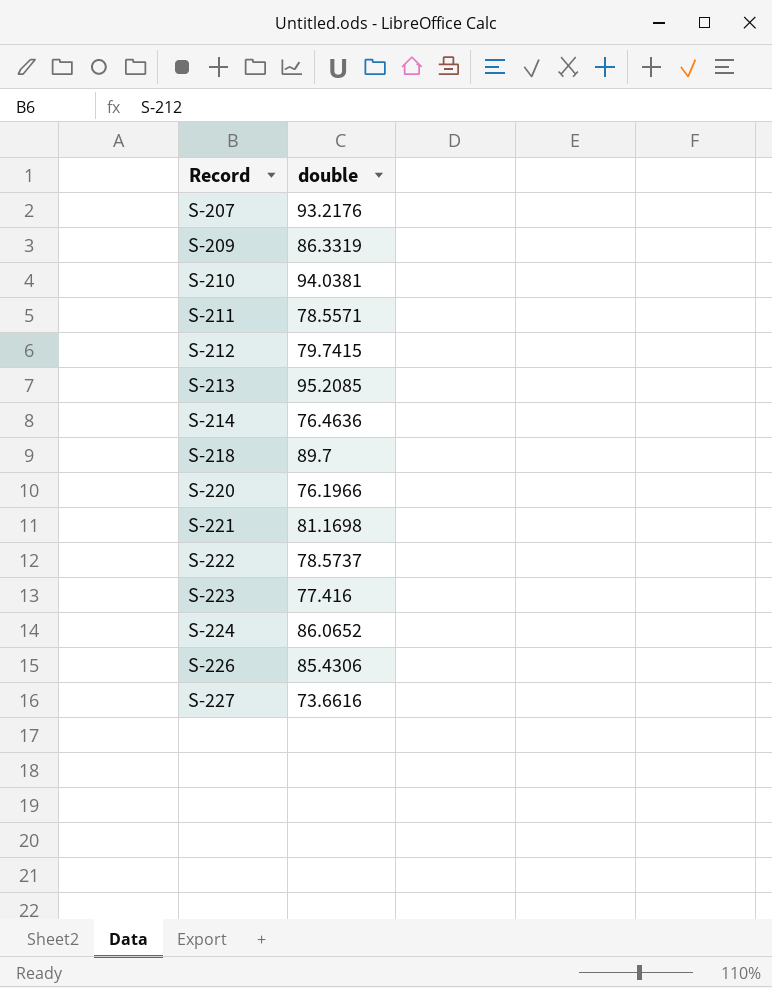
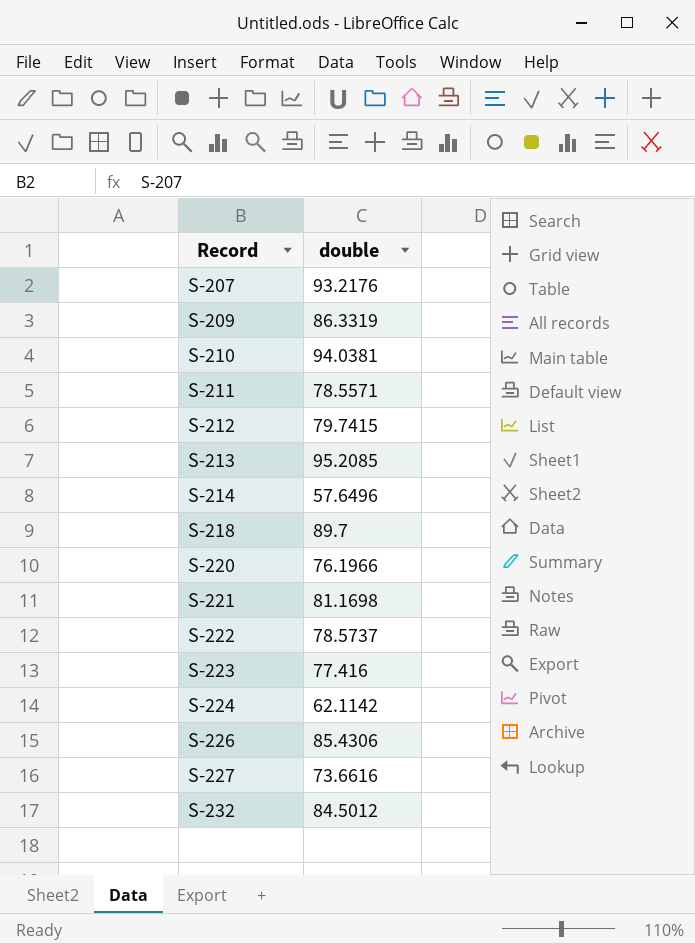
S-214 | double: 76.4636 -> 57.6496
S-224 | double: 86.0652 -> 62.1142
row S-232: none -> 84.5012

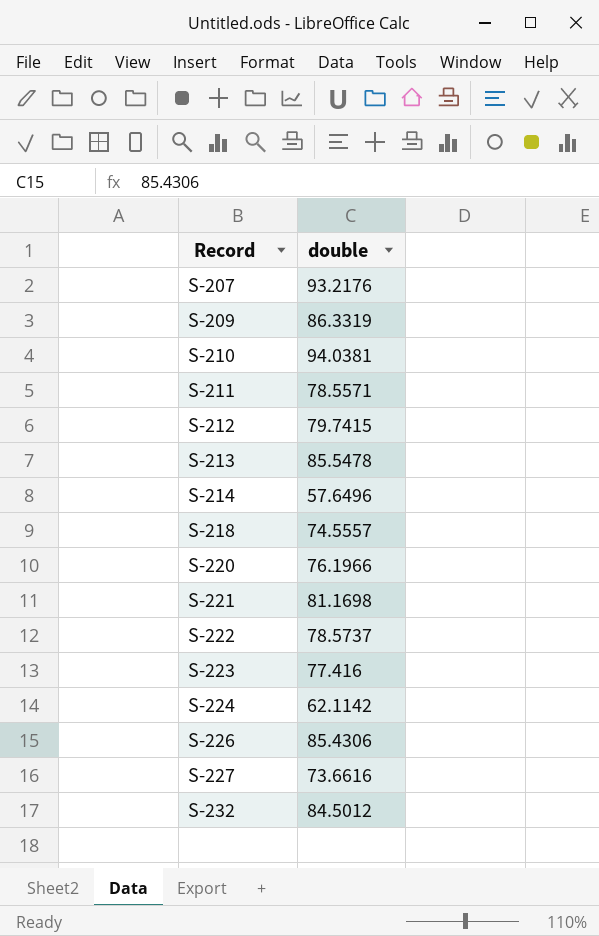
S-213 | double: 95.2085 -> 85.5478
S-218 | double: 89.7 -> 74.5557

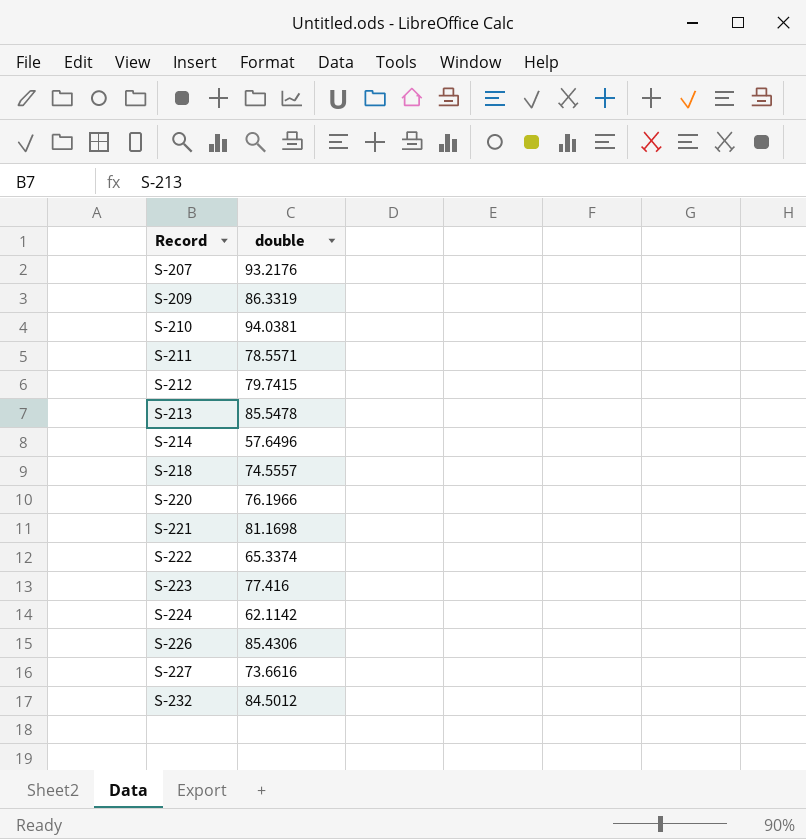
S-222 | double: 78.5737 -> 65.3374

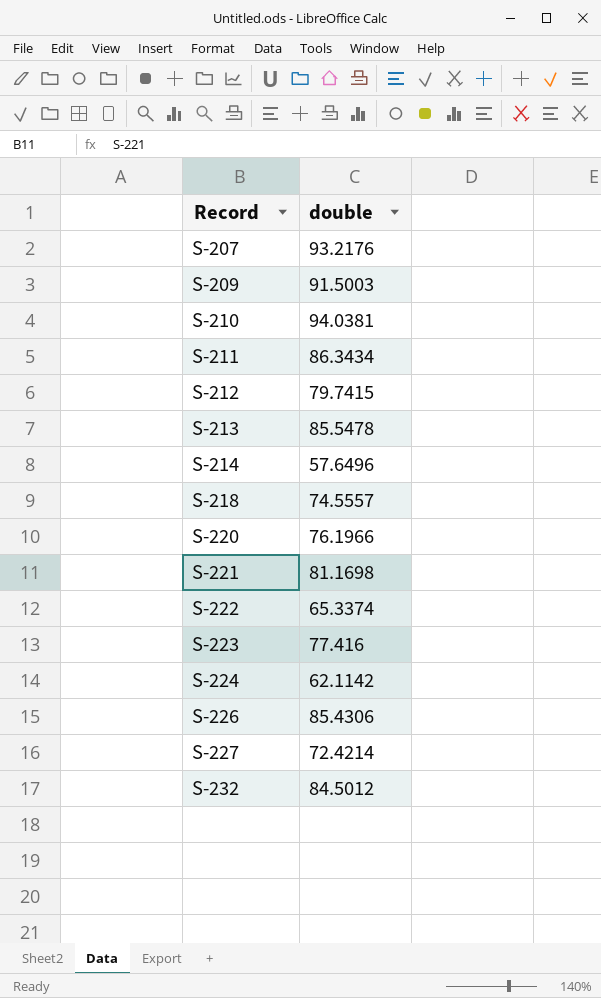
S-209 | double: 86.3319 -> 91.5003
S-211 | double: 78.5571 -> 86.3434
S-227 | double: 73.6616 -> 72.4214

